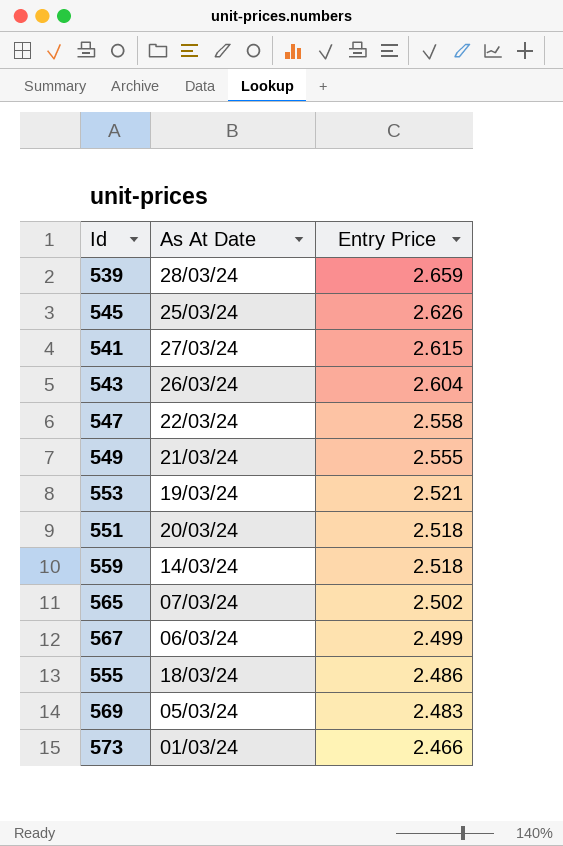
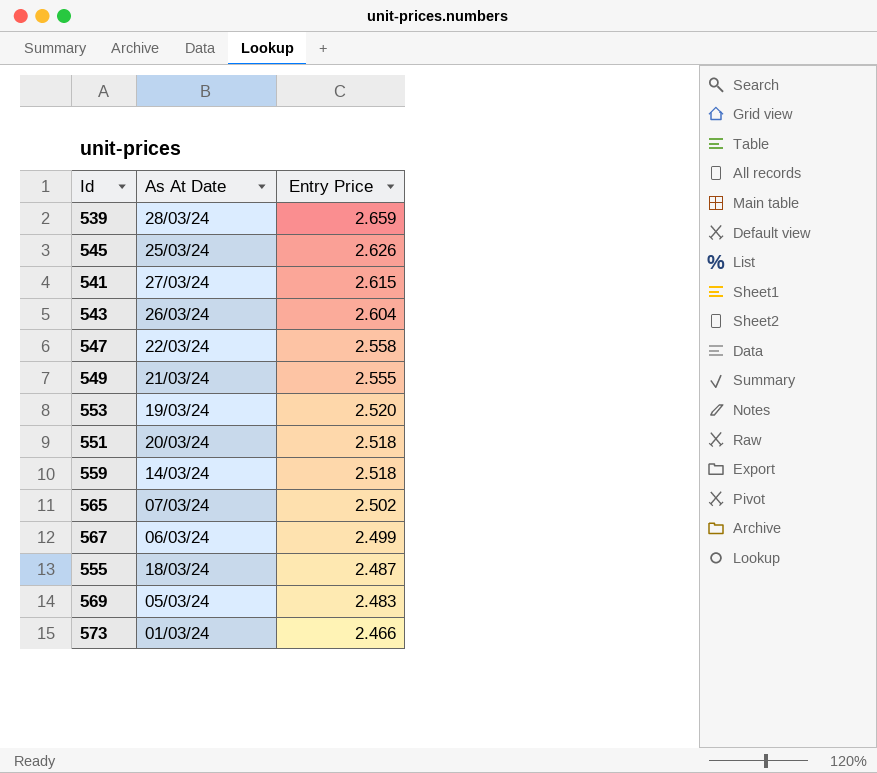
553 | Entry Price: 2.521 -> 2.520
555 | Entry Price: 2.486 -> 2.487

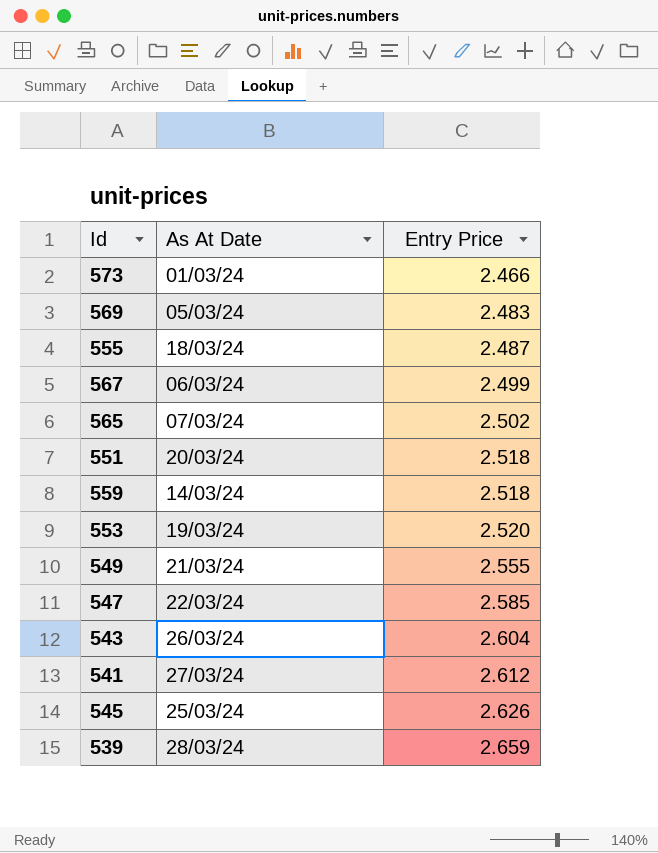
row order: Entry Price descending -> Entry Price ascending
547 | Entry Price: 2.558 -> 2.585
541 | Entry Price: 2.615 -> 2.612

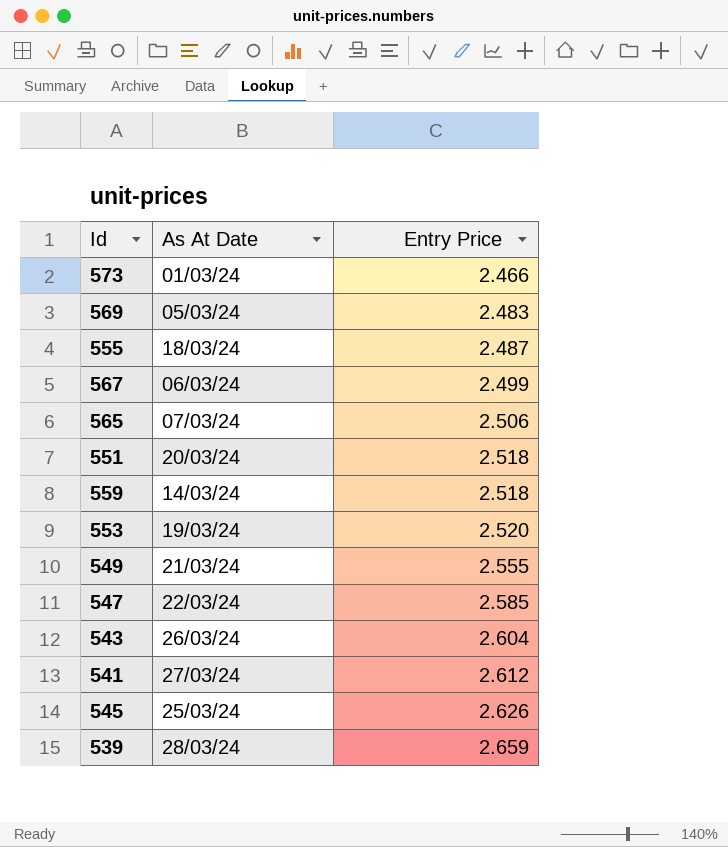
565 | Entry Price: 2.502 -> 2.506

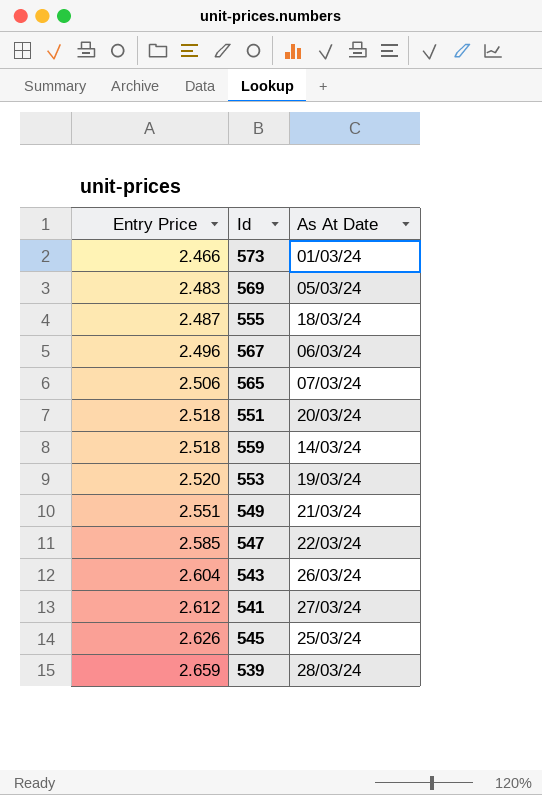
column Entry Price | position: 3 -> 1
567 | Entry Price: 2.499 -> 2.496
549 | Entry Price: 2.555 -> 2.551

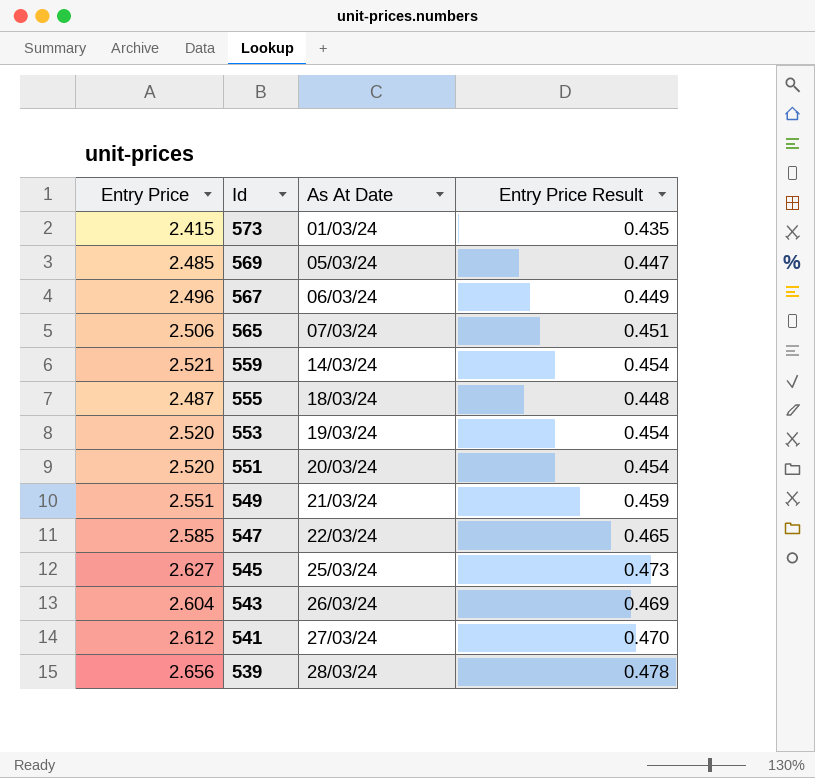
row order: Entry Price ascending -> Id descending
column Entry Price Result | formula: none -> [Entry Price] * 0.18
573 | Entry Price: 2.466 -> 2.415
569 | Entry Price: 2.483 -> 2.485
559 | Entry Price: 2.518 -> 2.521
551 | Entry Price: 2.518 -> 2.520
545 | Entry Price: 2.626 -> 2.627
539 | Entry Price: 2.659 -> 2.656

